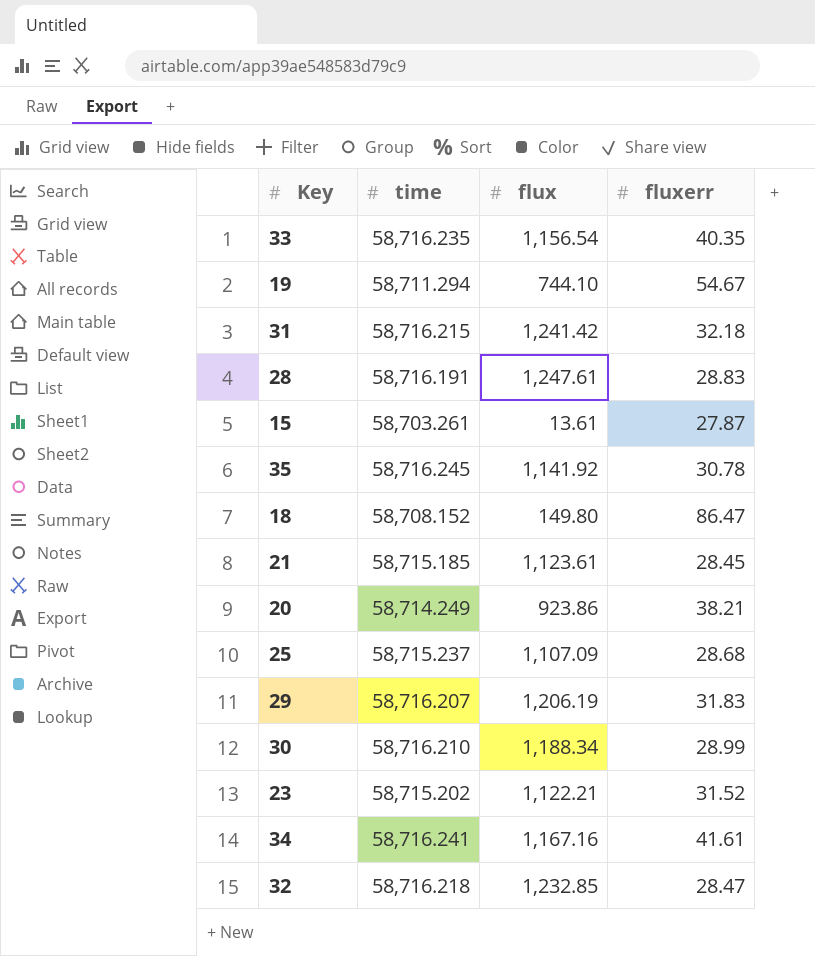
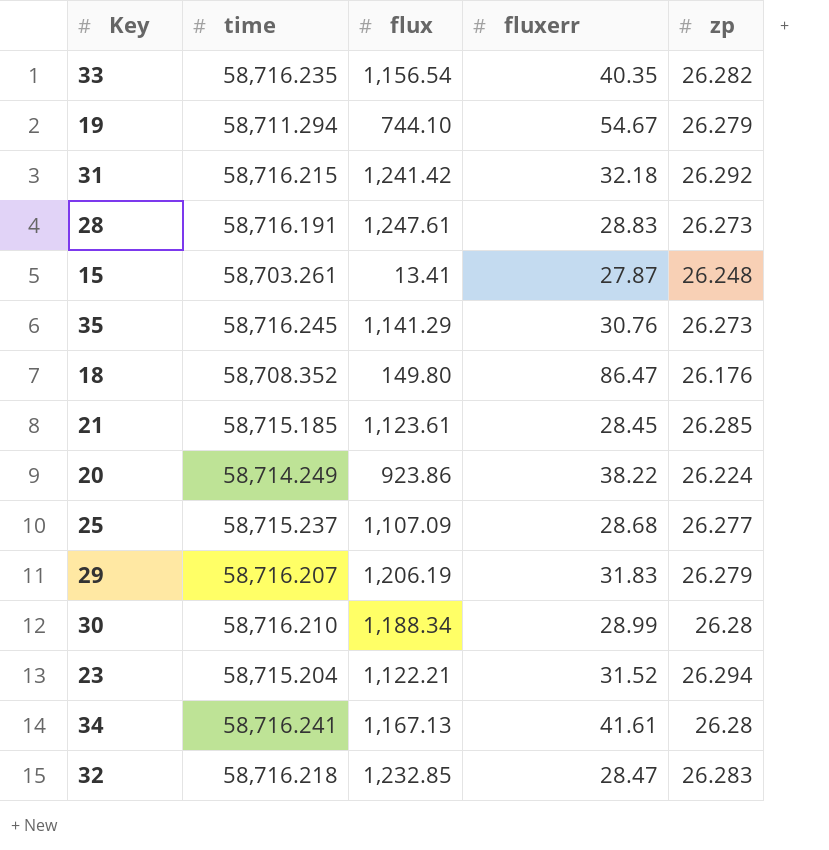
column zp | position: none -> 5
15 | flux: 13.61 -> 13.41
35 | flux: 1,141.92 -> 1,141.29
35 | fluxerr: 30.78 -> 30.76
18 | time: 58,708.152 -> 58,708.352
20 | fluxerr: 38.21 -> 38.22
23 | time: 58,715.202 -> 58,715.204
34 | flux: 1,167.16 -> 1,167.13

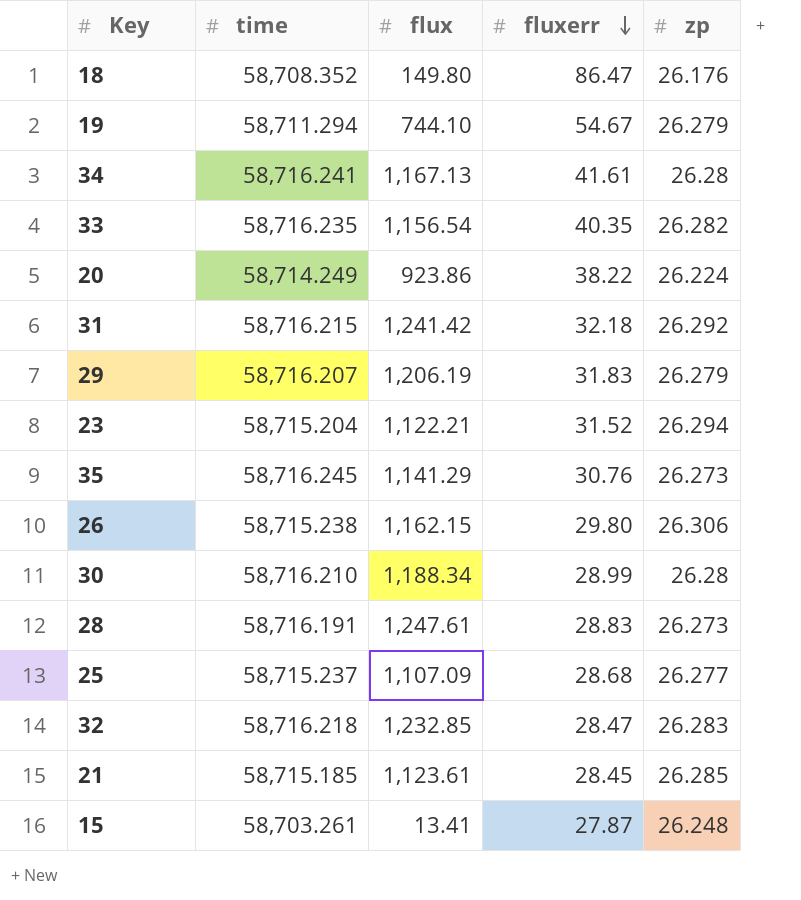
row order: none -> fluxerr descending
row 26: none -> 58,715.238 | 1,162.15 | 29.80 | 26.306

